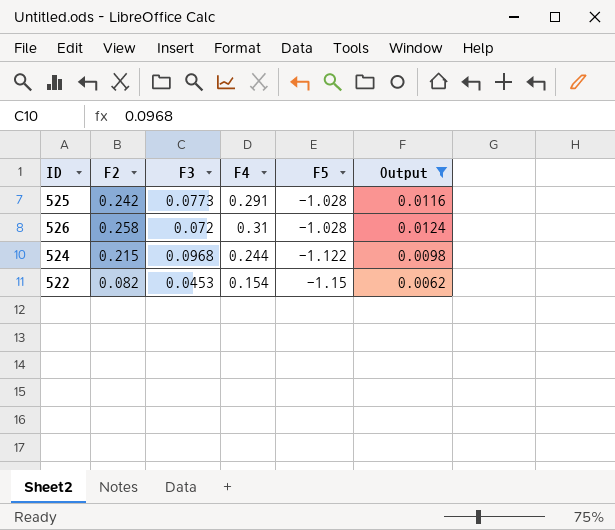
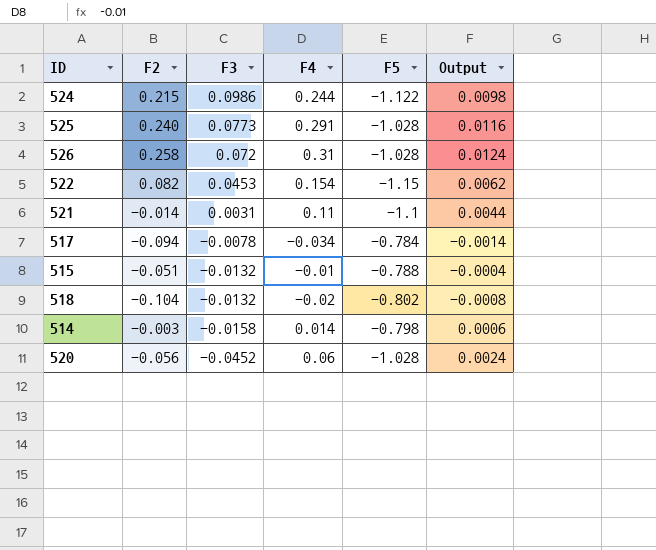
filter: Output >= 0.0062 -> none
row order: F5 descending -> F3 descending
524 | F3: 0.0968 -> 0.0986
525 | F2: 0.242 -> 0.240

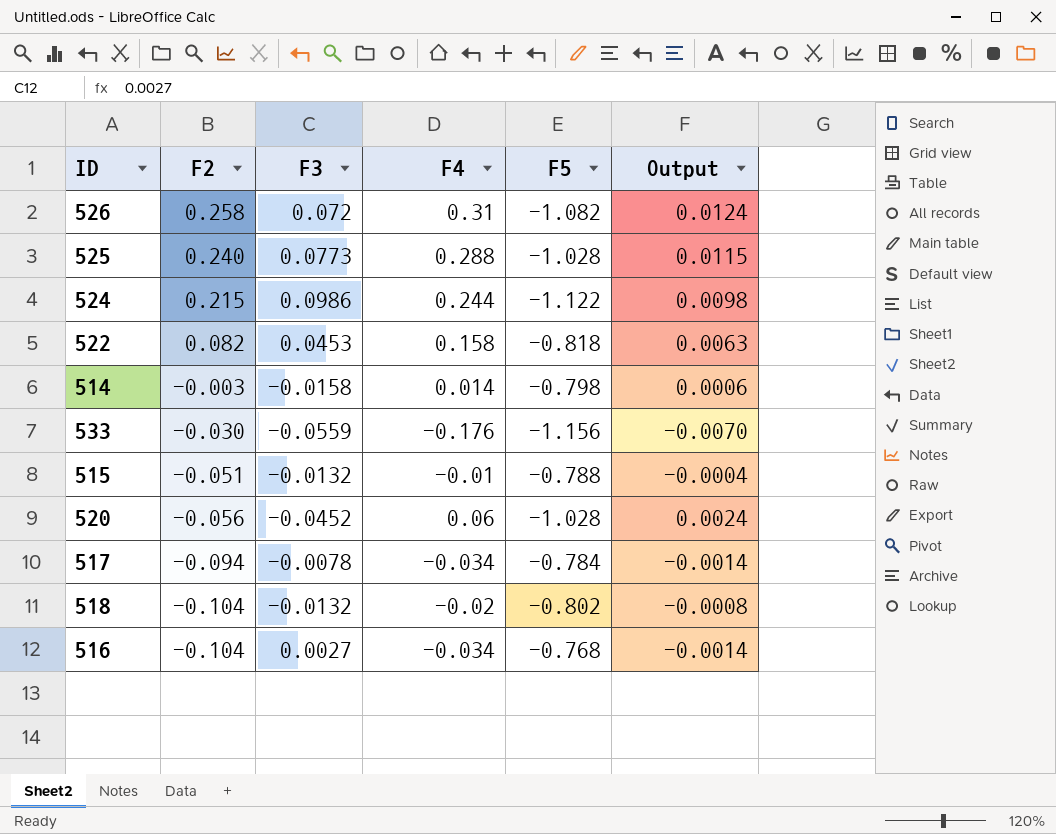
row order: F3 descending -> F2 descending
row 521: -0.014 | 0.0031 | 0.11 | -1.1 | 0.0044 -> none
526 | F5: -1.028 -> -1.082
525 | F4: 0.291 -> 0.288
525 | Output: 0.0116 -> 0.0115
522 | F4: 0.154 -> 0.158
522 | F5: -1.15 -> -0.818
522 | Output: 0.0062 -> 0.0063
row 533: none -> -0.030 | -0.0559 | -0.176 | -1.156 | -0.0070
row 516: none -> -0.104 | 0.0027 | -0.034 | -0.768 | -0.0014

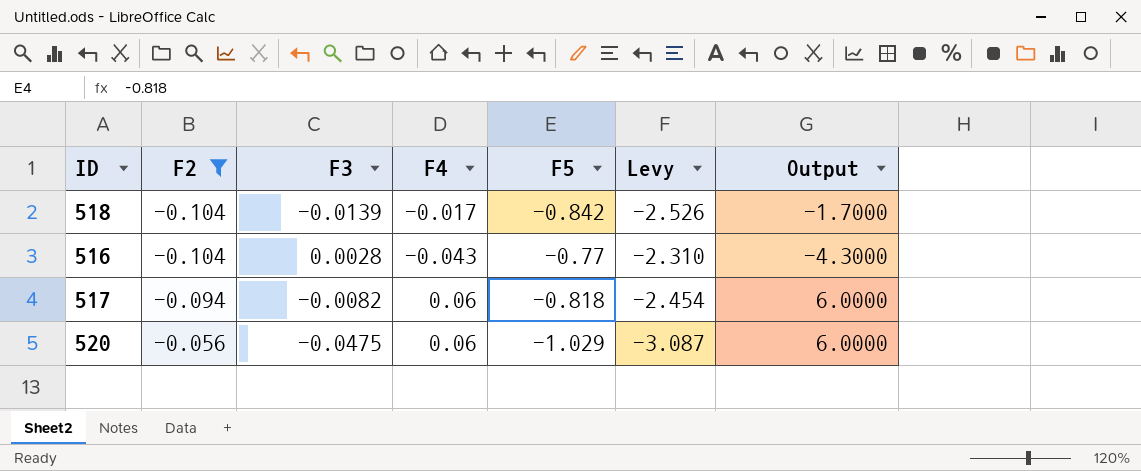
filter: none -> F2 <= -0.056
row order: F2 descending -> F2 ascending
column Levy | formula: none -> [F5] * 3
column Output | formula: [F4] * 0.04 -> [F4] * 100
518 | F3: -0.0132 -> -0.0139
518 | F4: -0.02 -> -0.017
518 | F5: -0.802 -> -0.842
516 | F3: 0.0027 -> 0.0028
516 | F4: -0.034 -> -0.043
516 | F5: -0.768 -> -0.77
517 | F3: -0.0078 -> -0.0082
517 | F4: -0.034 -> 0.06
517 | F5: -0.784 -> -0.818
520 | F3: -0.0452 -> -0.0475
520 | F5: -1.028 -> -1.029

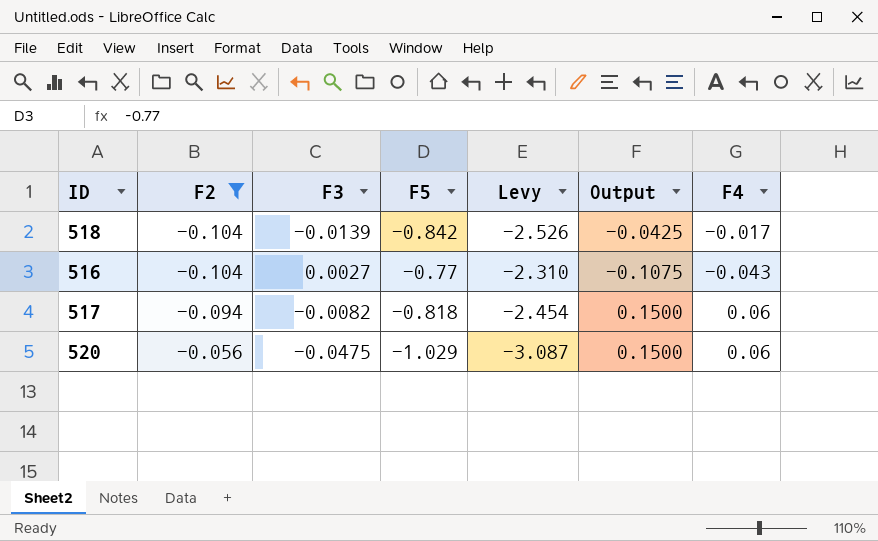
column Output | formula: [F4] * 100 -> [F4] * 2.5
column F4 | position: 4 -> 7
516 | F3: 0.0028 -> 0.0027

